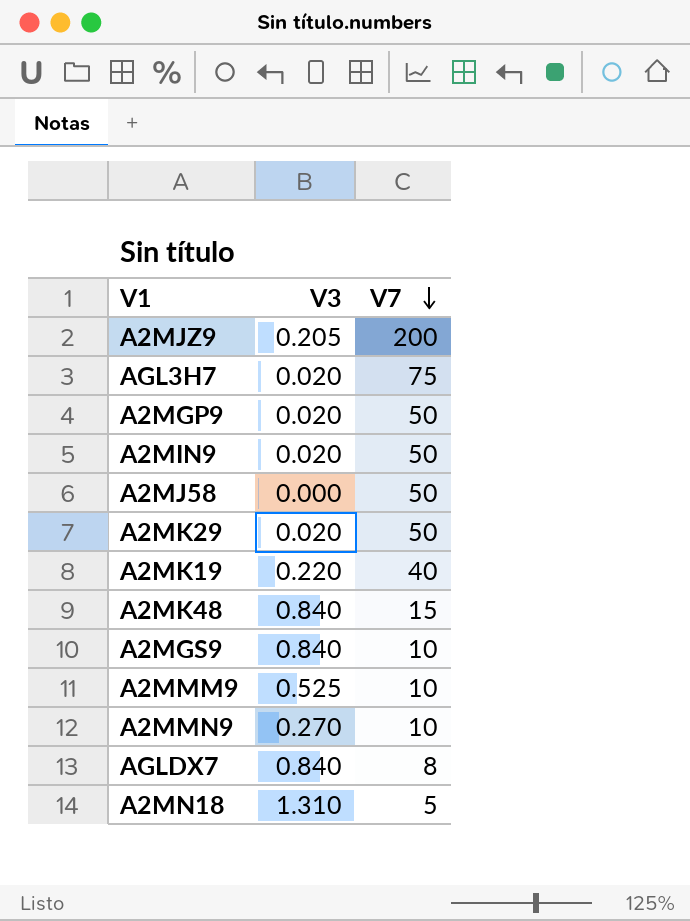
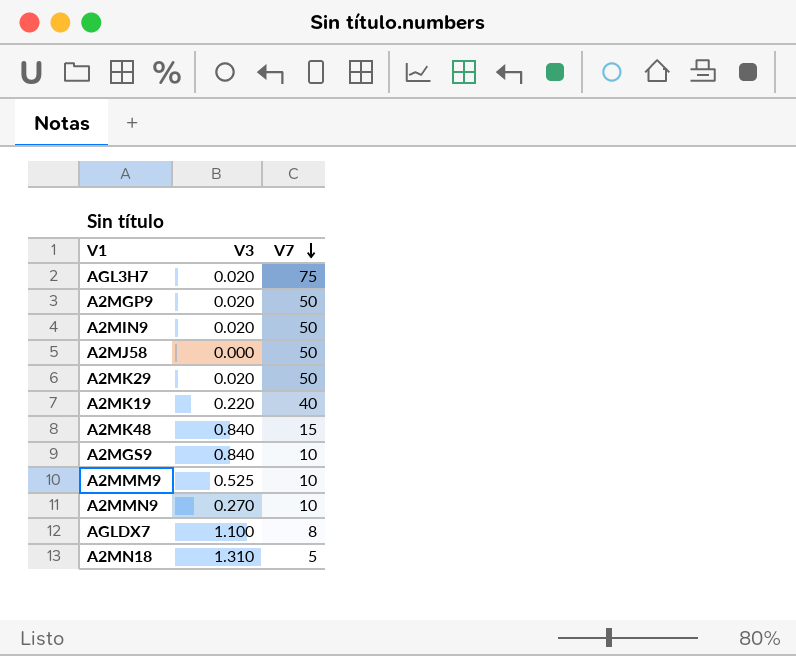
row A2MJZ9: 0.205 | 200 -> none
AGLDX7 | V3: 0.840 -> 1.100

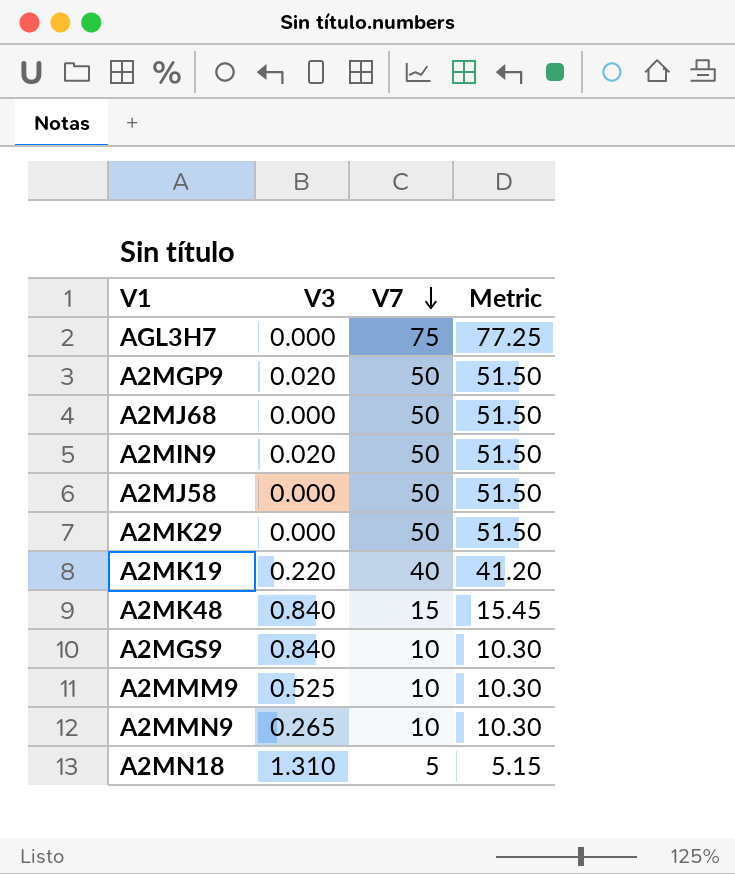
column Metric | formula: none -> [V7] * 1.03
row AGLDX7: 1.100 | 8 -> none
AGL3H7 | V3: 0.020 -> 0.000
row A2MJ68: none -> 0.000 | 50 | 51.50
A2MK29 | V3: 0.020 -> 0.000
A2MMN9 | V3: 0.270 -> 0.265

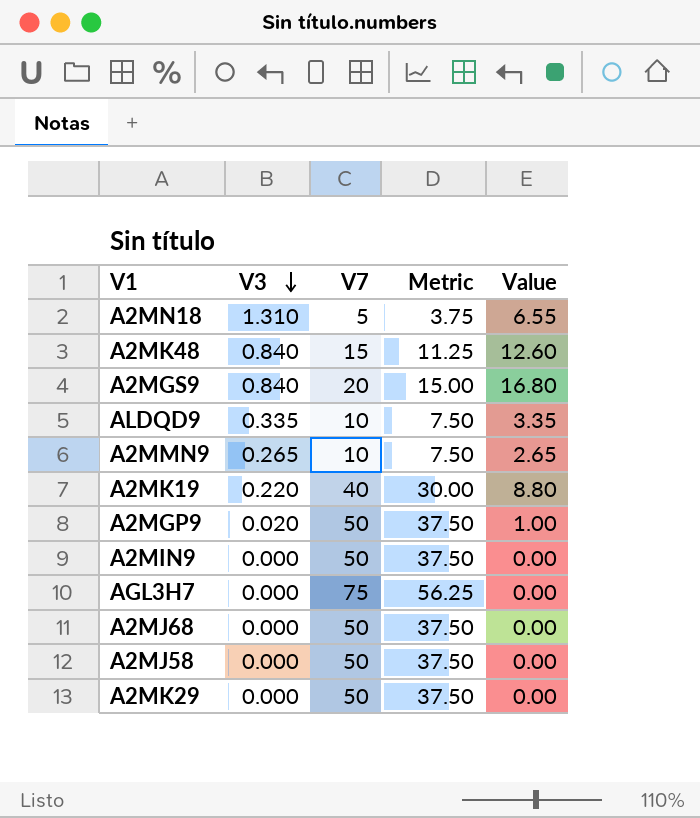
row order: V7 descending -> V3 descending
column Metric | formula: [V7] * 1.03 -> [V7] * 0.75
column Value | formula: none -> [V3] * [V7]
row A2MMM9: 0.525 | 10 | 10.30 -> none
A2MGS9 | V7: 10 -> 20
row ALDQD9: none -> 0.335 | 10 | 7.50 | 3.35
A2MIN9 | V3: 0.020 -> 0.000

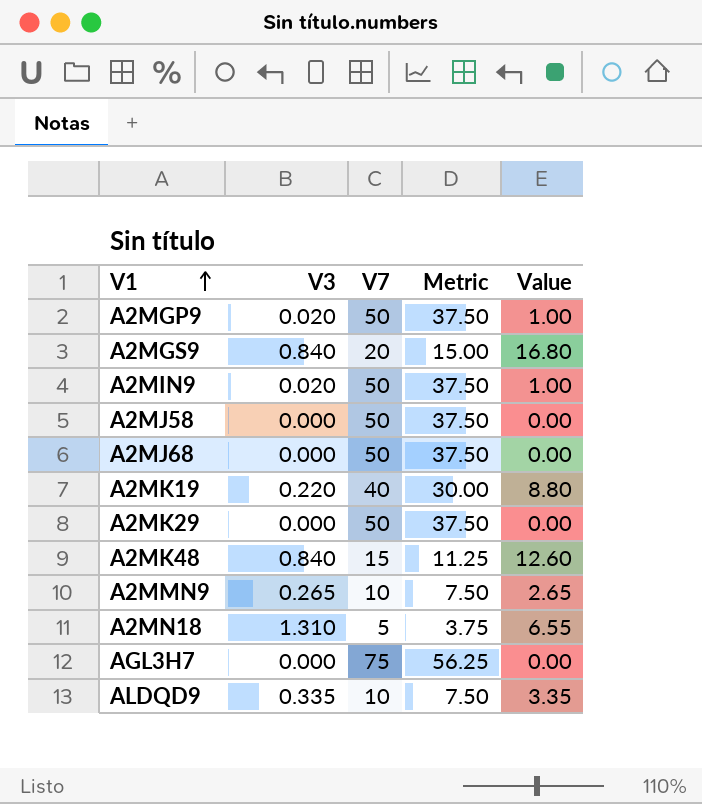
row order: V3 descending -> V1 ascending
A2MIN9 | V3: 0.000 -> 0.020
A2MIN9 | Value: 0.00 -> 1.00

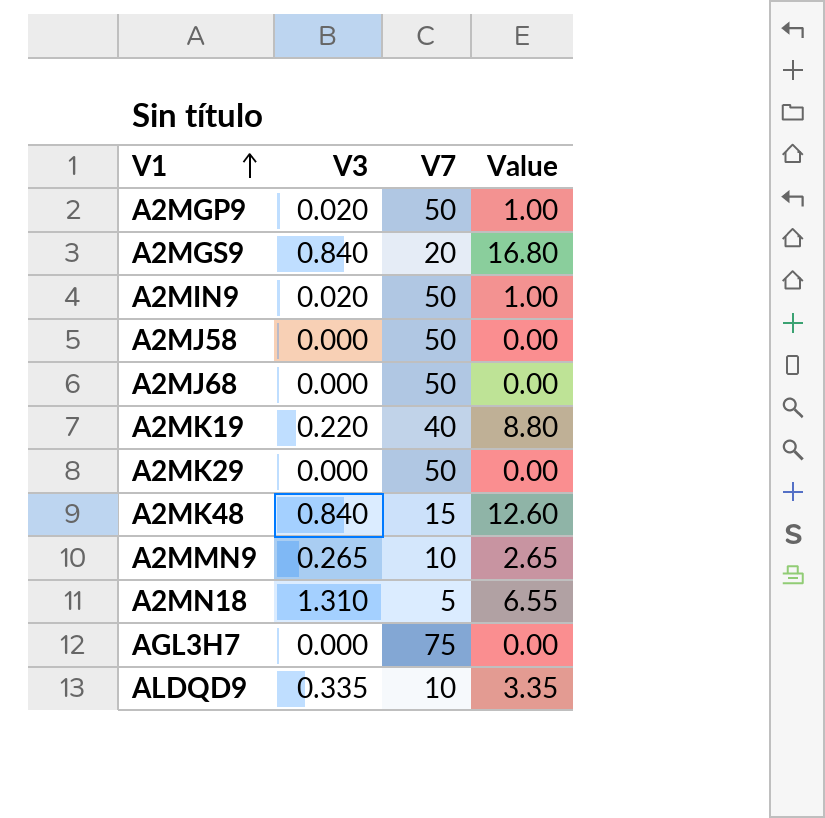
column Metric | formula: [V7] * 0.75 -> none

